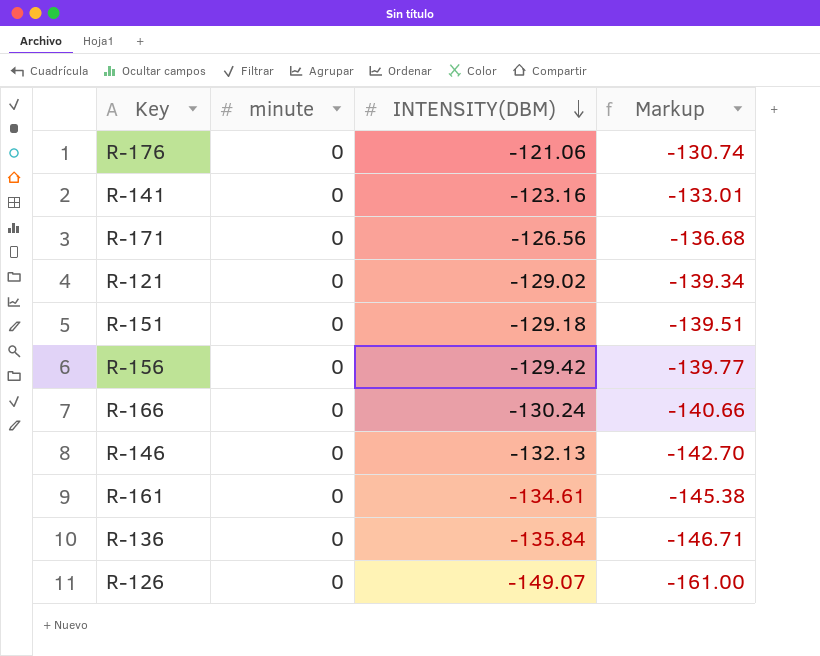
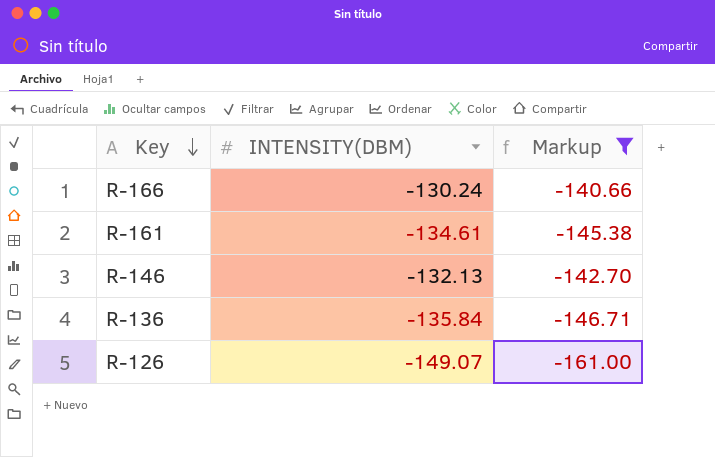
filter: none -> Markup <= -140.66
row order: INTENSITY(DBM) descending -> Key descending
column minute | position: 2 -> none

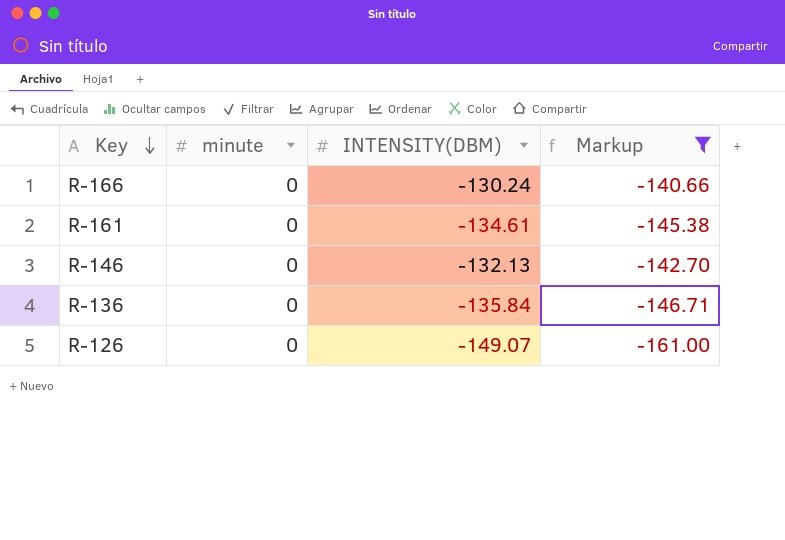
column minute | position: none -> 2

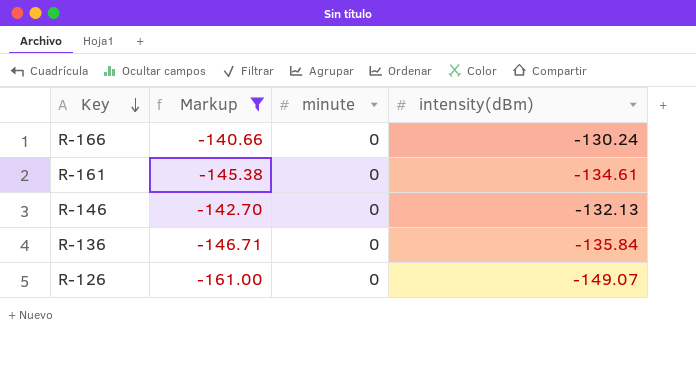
column Markup | position: 4 -> 2
column name: INTENSITY(DBM) -> intensity(dBm)

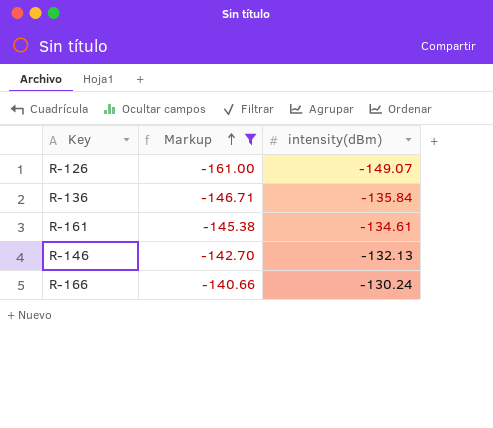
row order: Key descending -> Markup ascending
column minute | position: 3 -> none

